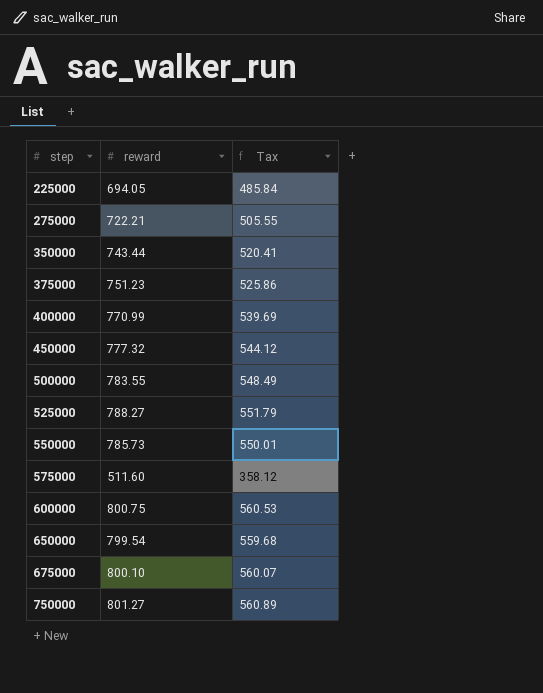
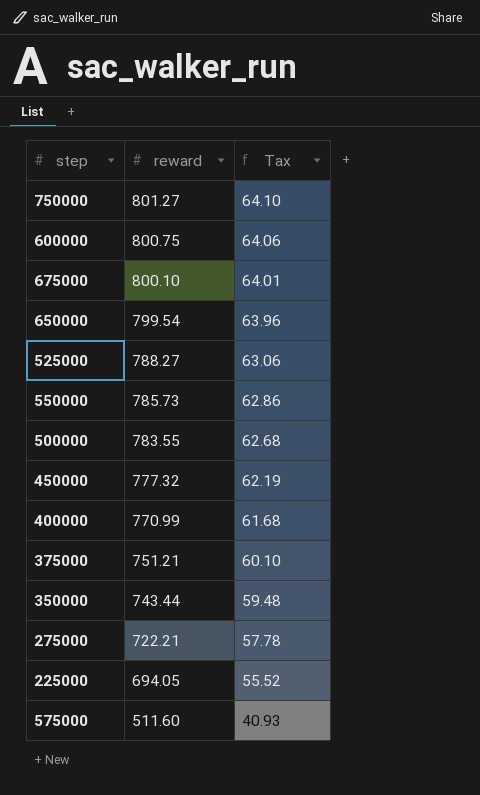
row order: step ascending -> reward descending
column Tax | formula: [reward] * 0.7 -> [reward] * 0.08
375000 | reward: 751.23 -> 751.21

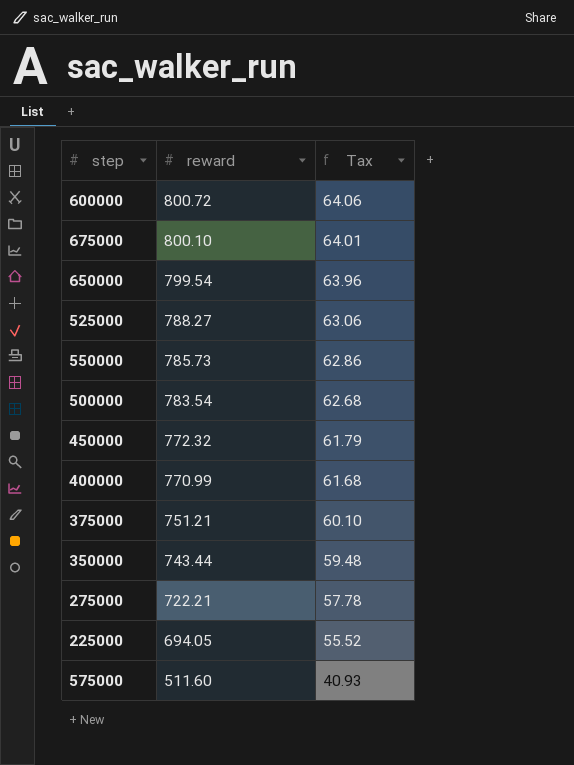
row 750000: 801.27 | 64.10 -> none
600000 | reward: 800.75 -> 800.72
500000 | reward: 783.55 -> 783.54
450000 | reward: 777.32 -> 772.32
450000 | Tax: 62.19 -> 61.79

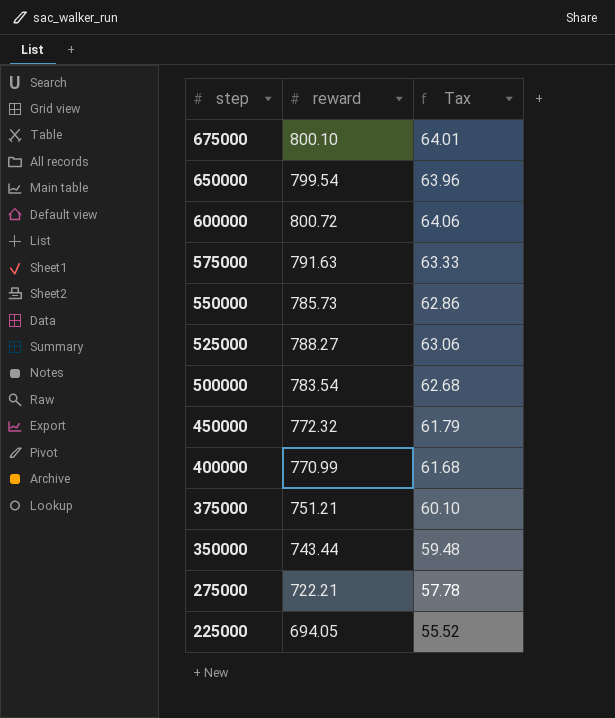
row order: reward descending -> step descending
575000 | reward: 511.60 -> 791.63
575000 | Tax: 40.93 -> 63.33

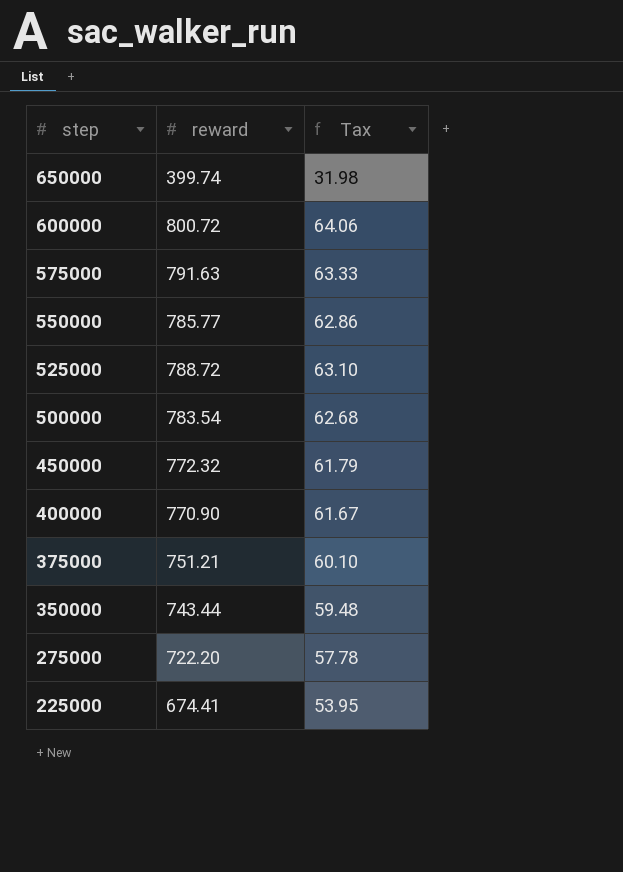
row 675000: 800.10 | 64.01 -> none
650000 | reward: 799.54 -> 399.74
650000 | Tax: 63.96 -> 31.98
550000 | reward: 785.73 -> 785.77
525000 | reward: 788.27 -> 788.72
525000 | Tax: 63.06 -> 63.10
400000 | reward: 770.99 -> 770.90
400000 | Tax: 61.68 -> 61.67
275000 | reward: 722.21 -> 722.20
225000 | reward: 694.05 -> 674.41
225000 | Tax: 55.52 -> 53.95

